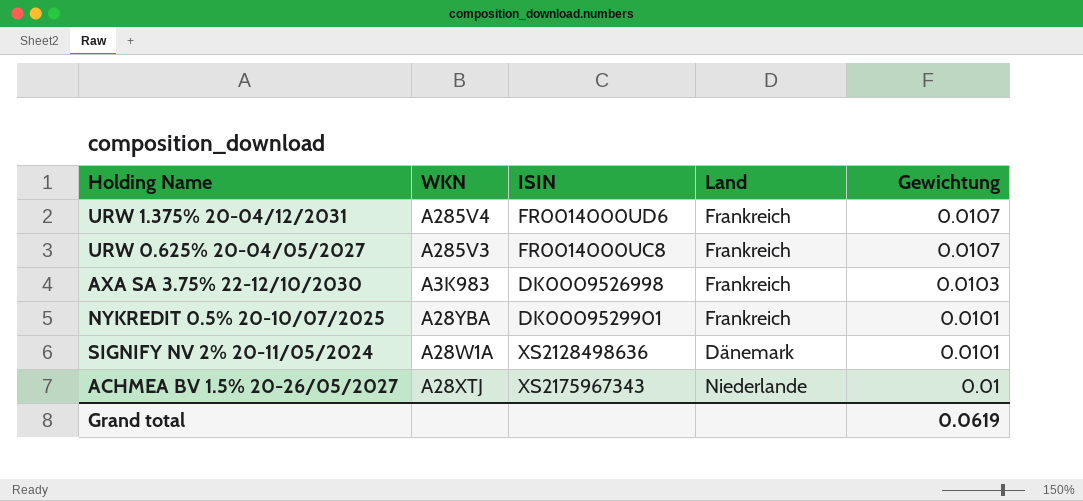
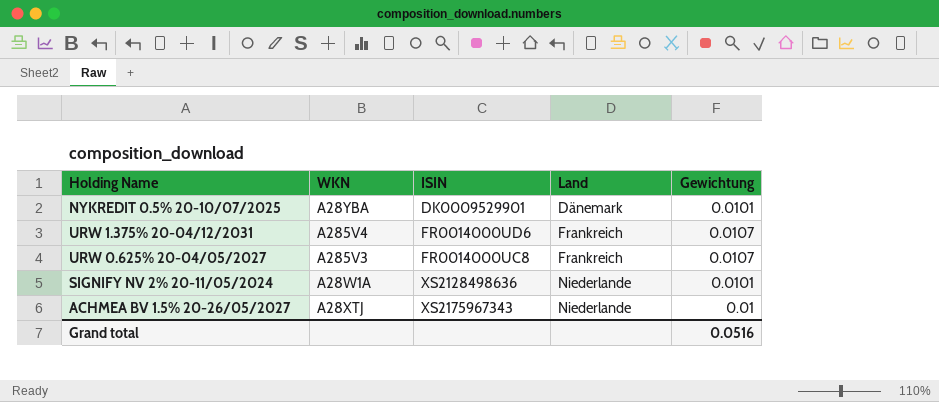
row order: Gewichtung descending -> Land ascending
row AXA SA 3.75% 22-12/10/2030: A3K983 | DK0009526998 | Frankreich | 0.0103 -> none
NYKREDIT 0.5% 20-10/07/2025 | Land: Frankreich -> Dänemark
SIGNIFY NV 2% 20-11/05/2024 | Land: Dänemark -> Niederlande
Grand total | Gewichtung: 0.0619 -> 0.0516

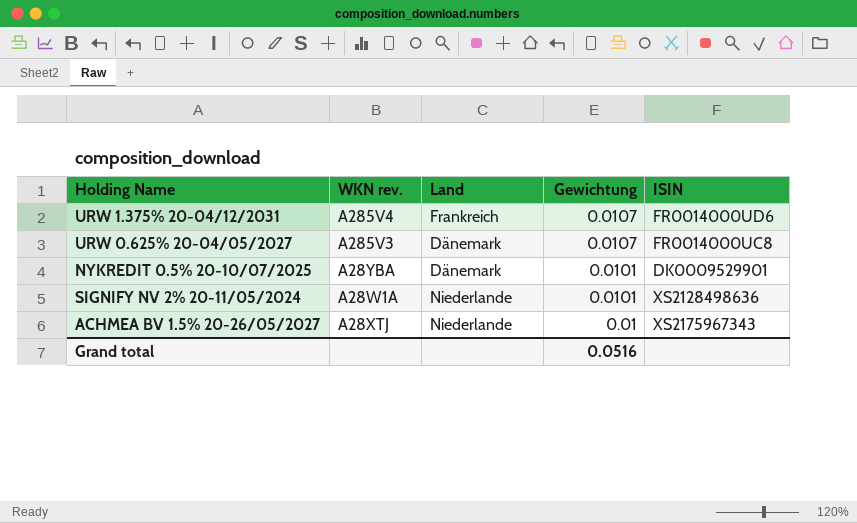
row order: Land ascending -> Gewichtung descending
column name: WKN -> WKN rev.
column ISIN | position: 3 -> 5
URW 0.625% 20-04/05/2027 | Land: Frankreich -> Dänemark

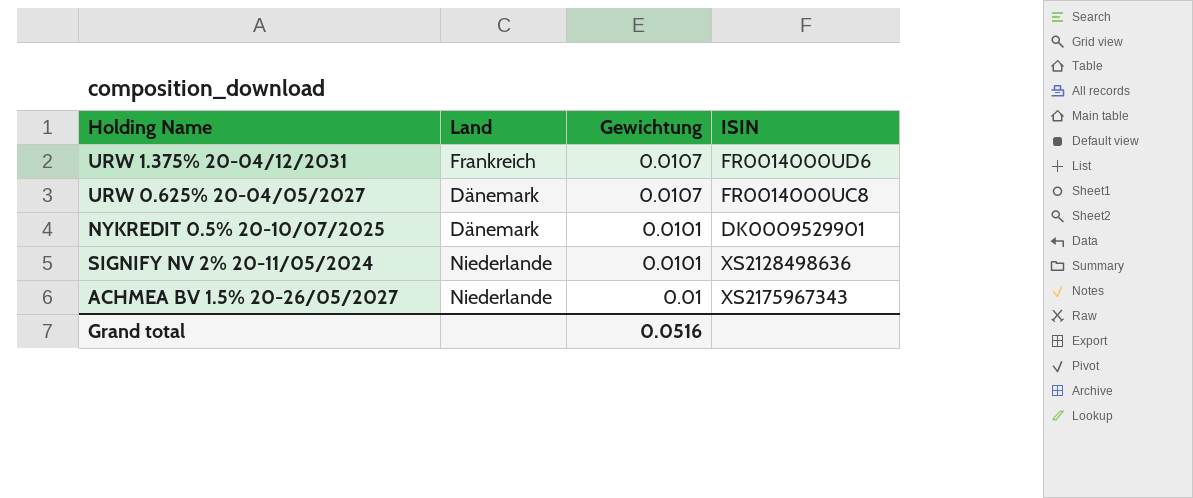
column WKN rev. | position: 2 -> none

